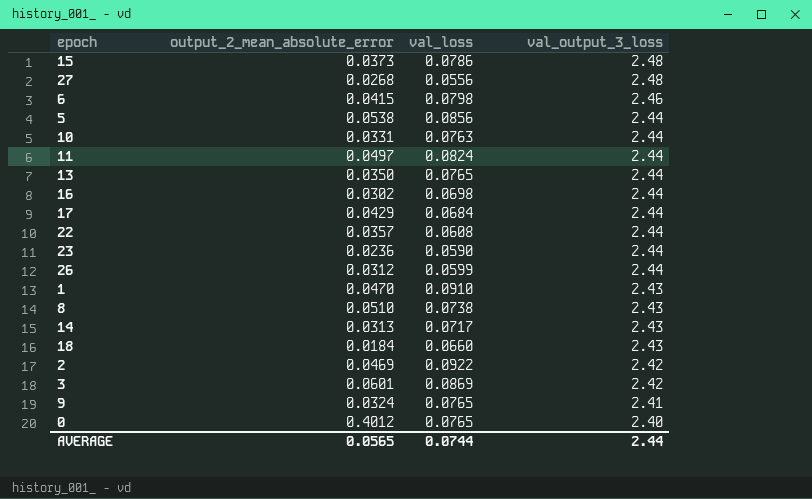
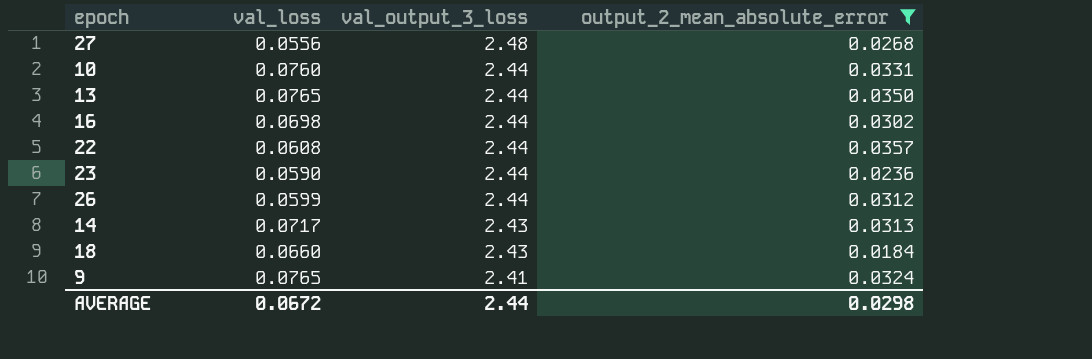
filter: none -> output_2_mean_absolute_error <= 0.0357
column output_2_mean_absolute_error | position: 2 -> 4
10 | val_loss: 0.0763 -> 0.0760
AVERAGE | val_loss: 0.0744 -> 0.0672
AVERAGE | output_2_mean_absolute_error: 0.0565 -> 0.0298

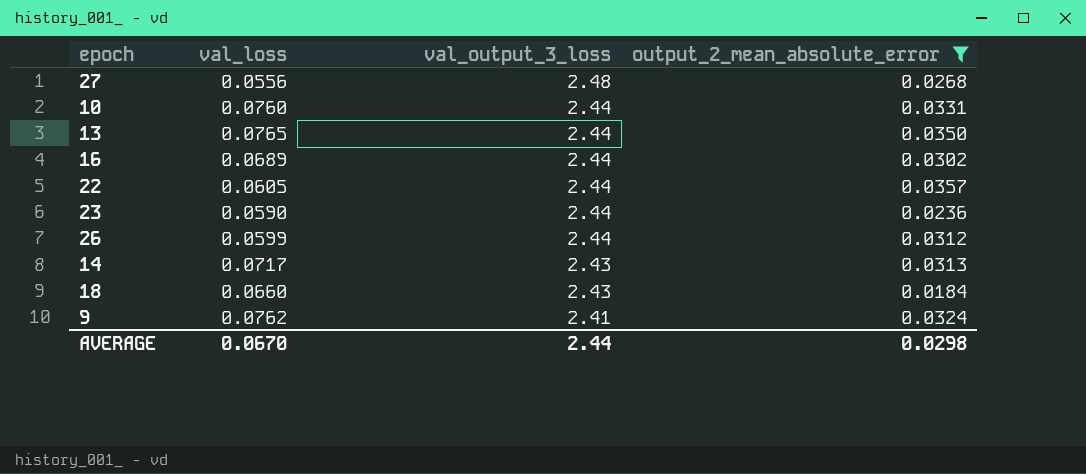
16 | val_loss: 0.0698 -> 0.0689
22 | val_loss: 0.0608 -> 0.0605
9 | val_loss: 0.0765 -> 0.0762
AVERAGE | val_loss: 0.0672 -> 0.0670

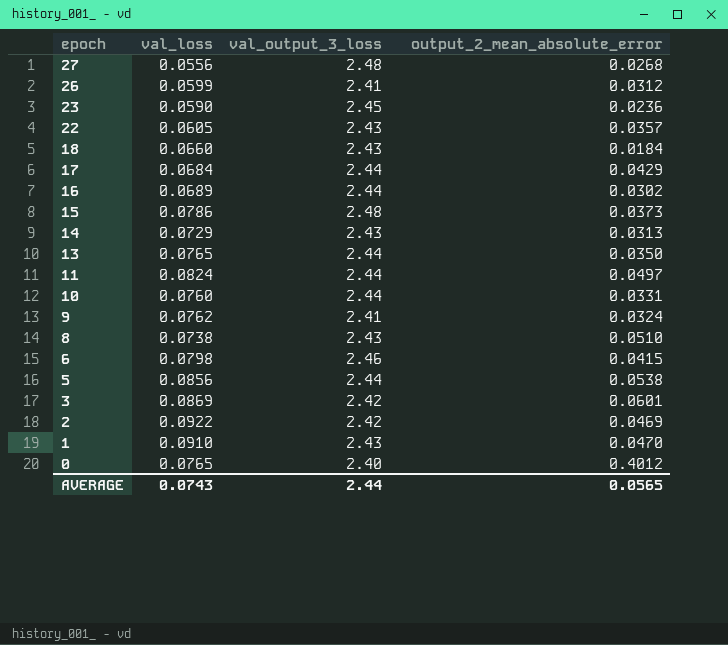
filter: output_2_mean_absolute_error <= 0.0357 -> none
row order: val_output_3_loss descending -> epoch descending
26 | val_output_3_loss: 2.44 -> 2.41
23 | val_output_3_loss: 2.44 -> 2.45
22 | val_output_3_loss: 2.44 -> 2.43
14 | val_loss: 0.0717 -> 0.0729
AVERAGE | val_loss: 0.0670 -> 0.0743
AVERAGE | output_2_mean_absolute_error: 0.0298 -> 0.0565

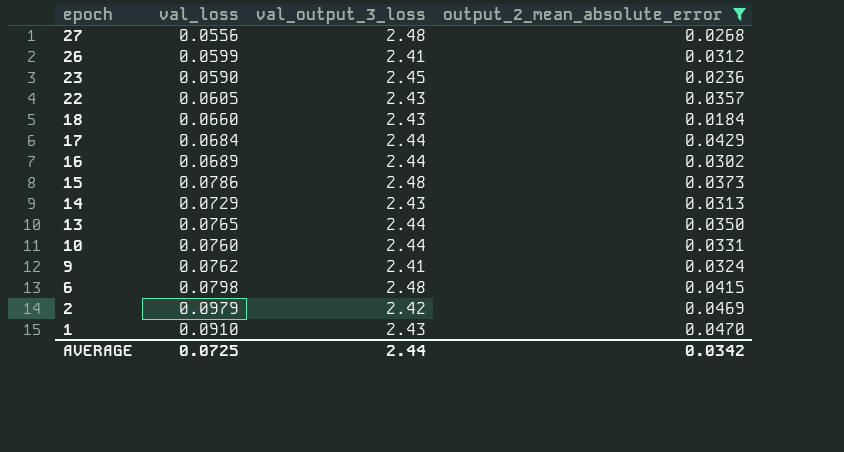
filter: none -> output_2_mean_absolute_error <= 0.0470
6 | val_output_3_loss: 2.46 -> 2.48
2 | val_loss: 0.0922 -> 0.0979
AVERAGE | val_loss: 0.0743 -> 0.0725
AVERAGE | output_2_mean_absolute_error: 0.0565 -> 0.0342

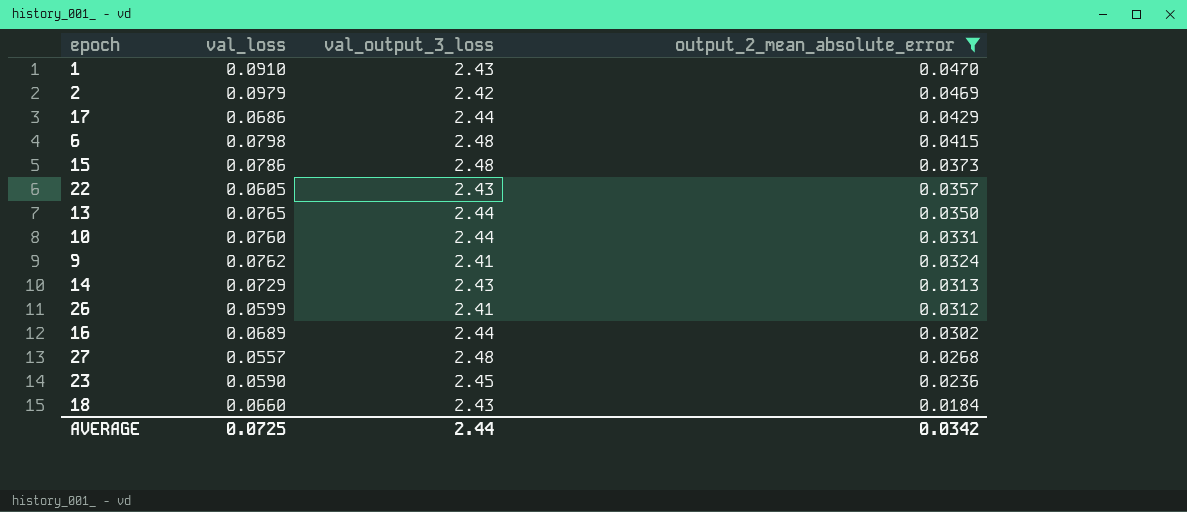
row order: epoch descending -> output_2_mean_absolute_error descending
17 | val_loss: 0.0684 -> 0.0686
27 | val_loss: 0.0556 -> 0.0557

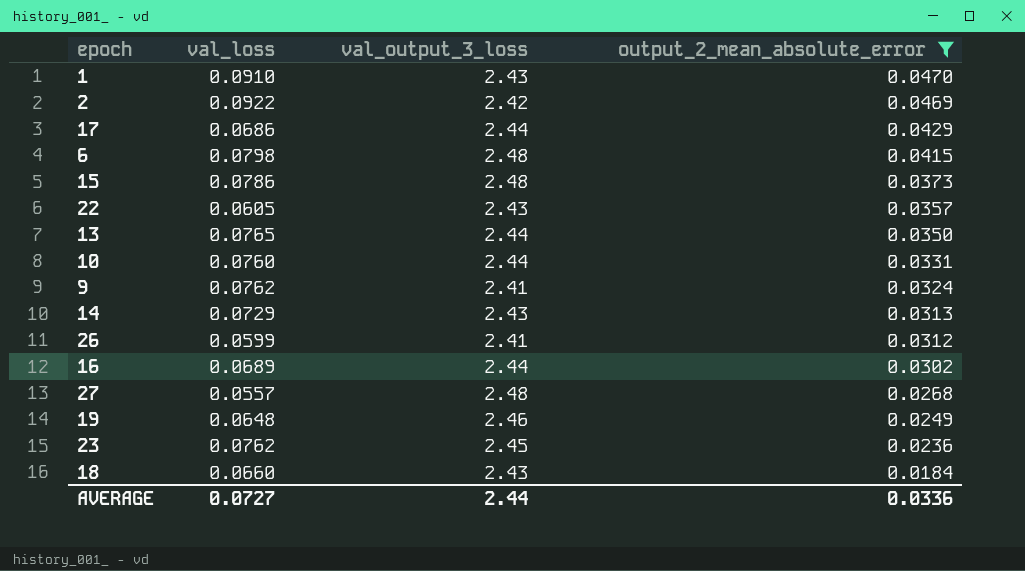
2 | val_loss: 0.0979 -> 0.0922
row 19: none -> 0.0648 | 2.46 | 0.0249
23 | val_loss: 0.0590 -> 0.0762
AVERAGE | val_loss: 0.0725 -> 0.0727
AVERAGE | output_2_mean_absolute_error: 0.0342 -> 0.0336

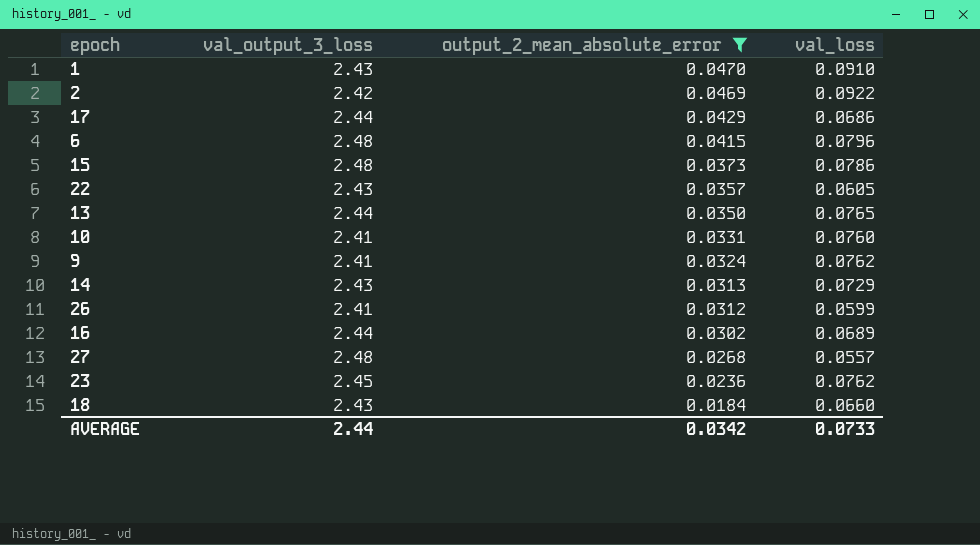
column val_loss | position: 2 -> 4
row 19: 0.0648 | 2.46 | 0.0249 -> none
6 | val_loss: 0.0798 -> 0.0796
10 | val_output_3_loss: 2.44 -> 2.41
AVERAGE | output_2_mean_absolute_error: 0.0336 -> 0.0342
AVERAGE | val_loss: 0.0727 -> 0.0733

